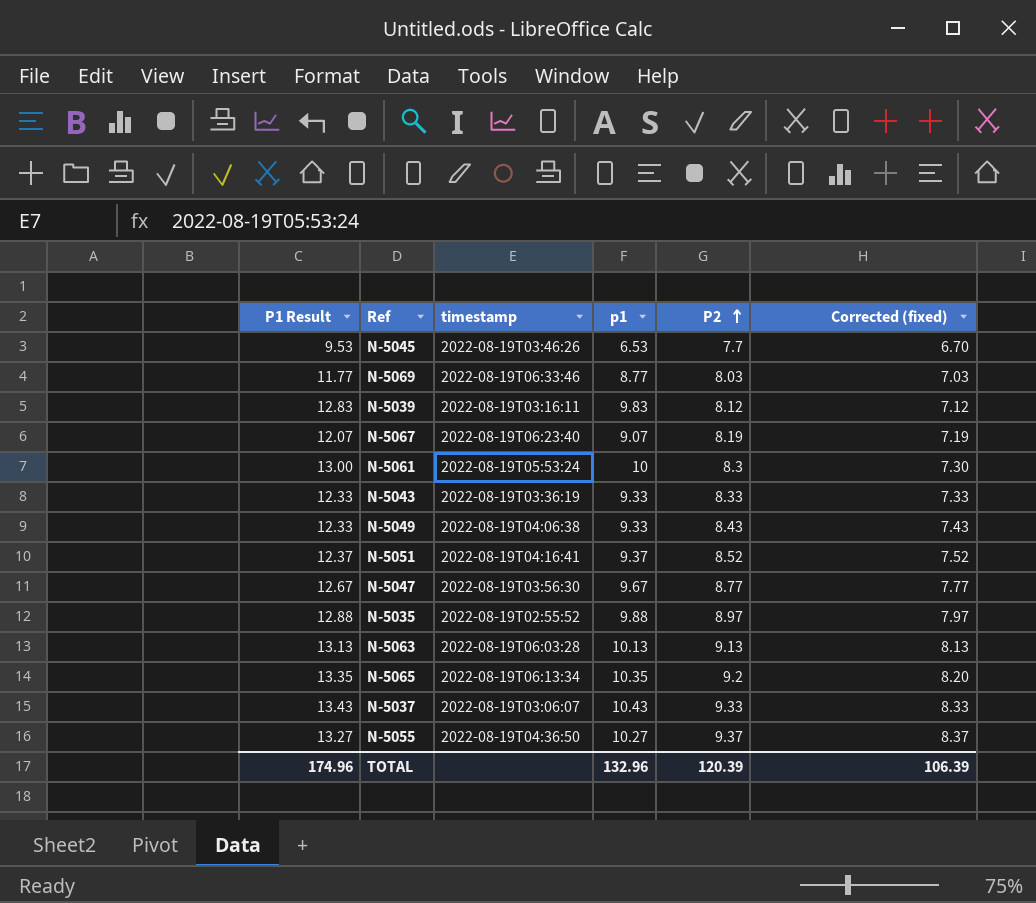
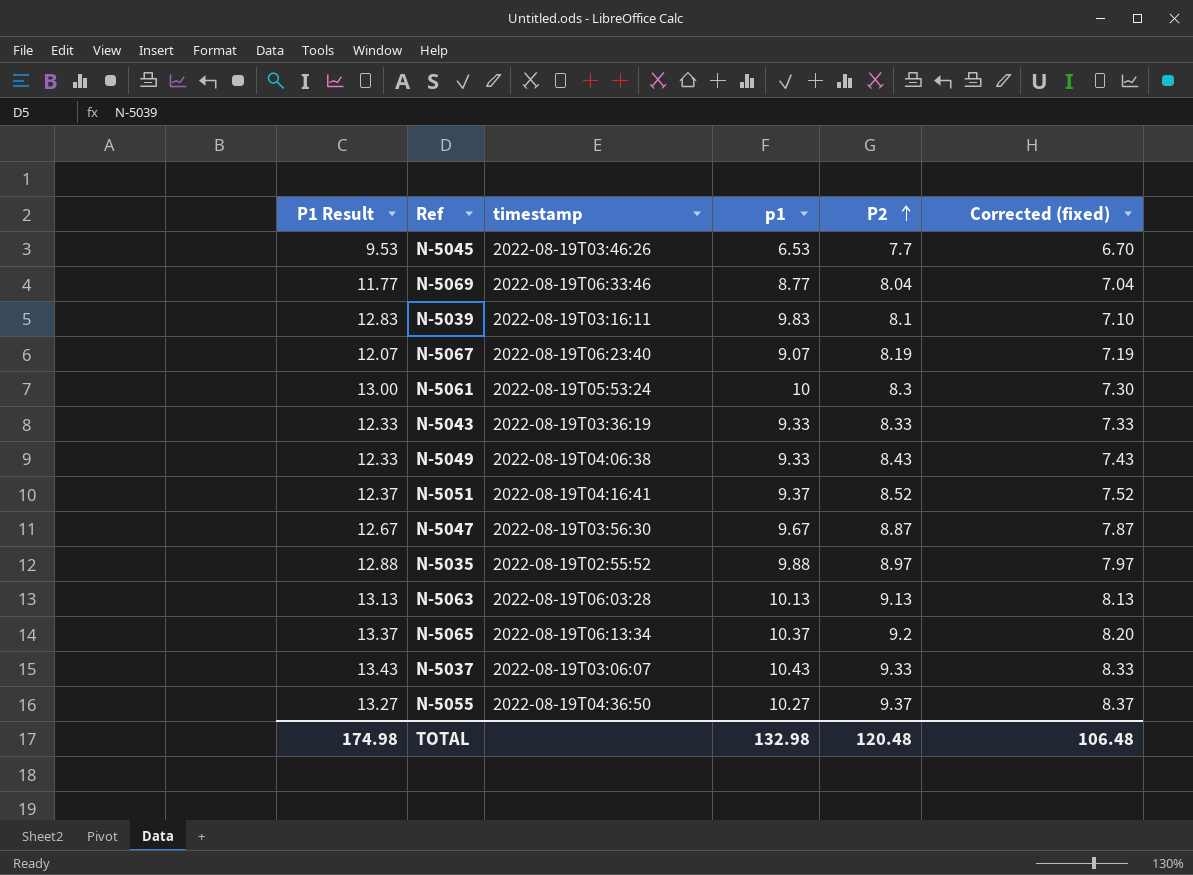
N-5069 | P2: 8.03 -> 8.04
N-5069 | Corrected (fixed): 7.03 -> 7.04
N-5039 | P2: 8.12 -> 8.1
N-5039 | Corrected (fixed): 7.12 -> 7.10
N-5047 | P2: 8.77 -> 8.87
N-5047 | Corrected (fixed): 7.77 -> 7.87
N-5065 | P1 Result: 13.35 -> 13.37
N-5065 | p1: 10.35 -> 10.37
TOTAL | P1 Result: 174.96 -> 174.98
TOTAL | p1: 132.96 -> 132.98
TOTAL | P2: 120.39 -> 120.48
TOTAL | Corrected (fixed): 106.39 -> 106.48

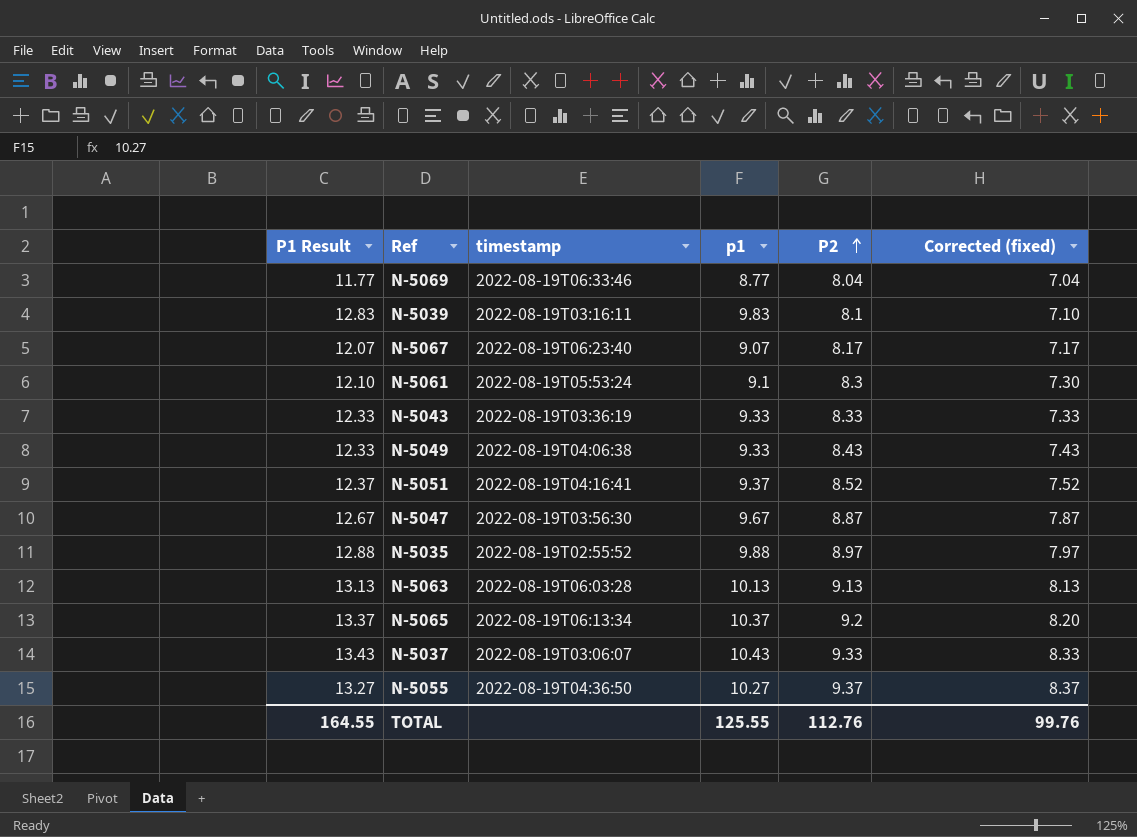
row N-5045: 9.53 | 2022-08-19T03:46:26 | 6.53 | 7.7 | 6.70 -> none
N-5067 | P2: 8.19 -> 8.17
N-5067 | Corrected (fixed): 7.19 -> 7.17
N-5061 | P1 Result: 13.00 -> 12.10
N-5061 | p1: 10 -> 9.1
TOTAL | P1 Result: 174.98 -> 164.55
TOTAL | p1: 132.98 -> 125.55
TOTAL | P2: 120.48 -> 112.76
TOTAL | Corrected (fixed): 106.48 -> 99.76

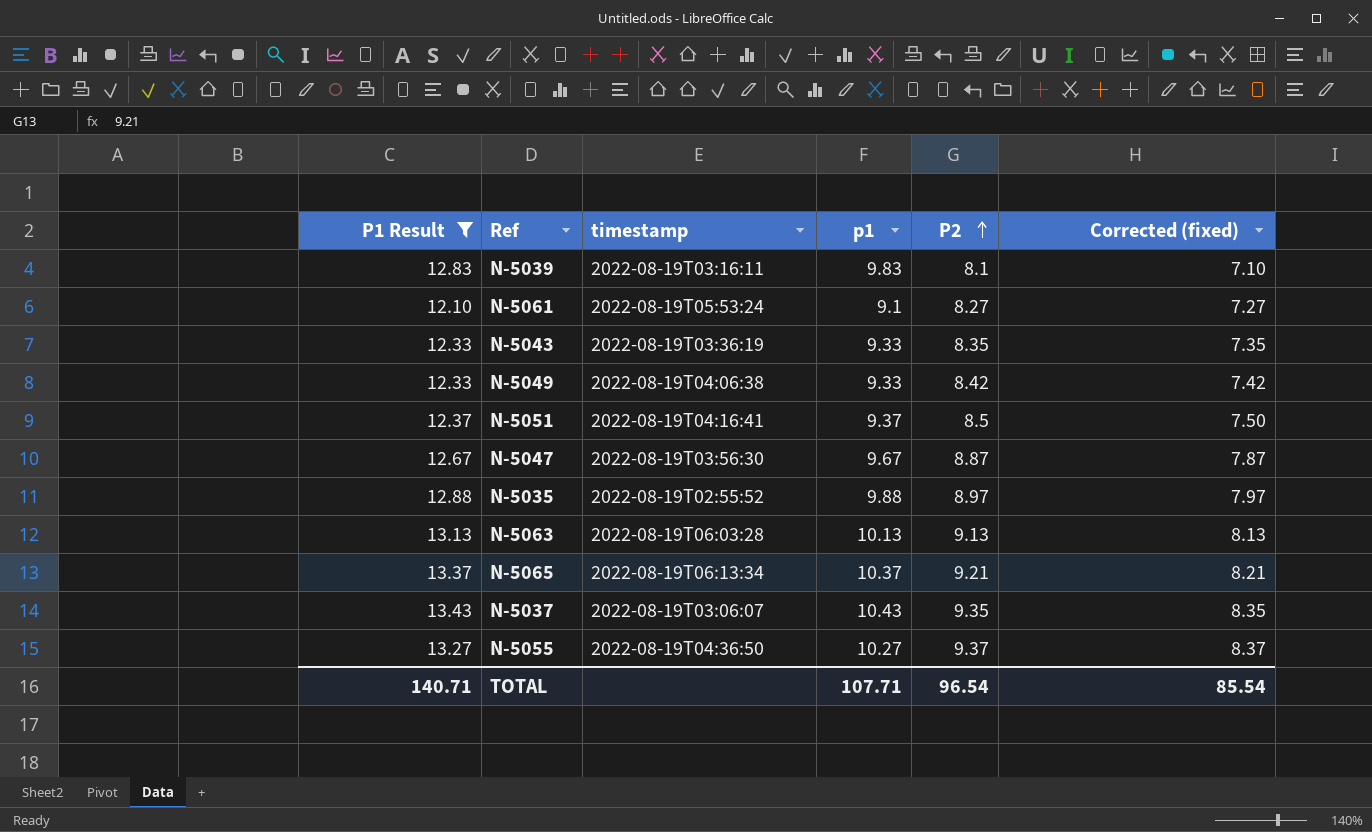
filter: none -> P1 Result >= 12.10
N-5061 | P2: 8.3 -> 8.27
N-5061 | Corrected (fixed): 7.30 -> 7.27
N-5043 | P2: 8.33 -> 8.35
N-5043 | Corrected (fixed): 7.33 -> 7.35
N-5049 | P2: 8.43 -> 8.42
N-5049 | Corrected (fixed): 7.43 -> 7.42
N-5051 | P2: 8.52 -> 8.5
N-5051 | Corrected (fixed): 7.52 -> 7.50
N-5065 | P2: 9.2 -> 9.21
N-5065 | Corrected (fixed): 8.20 -> 8.21
N-5037 | P2: 9.33 -> 9.35
N-5037 | Corrected (fixed): 8.33 -> 8.35
TOTAL | P1 Result: 164.55 -> 140.71
TOTAL | p1: 125.55 -> 107.71
TOTAL | P2: 112.76 -> 96.54
TOTAL | Corrected (fixed): 99.76 -> 85.54

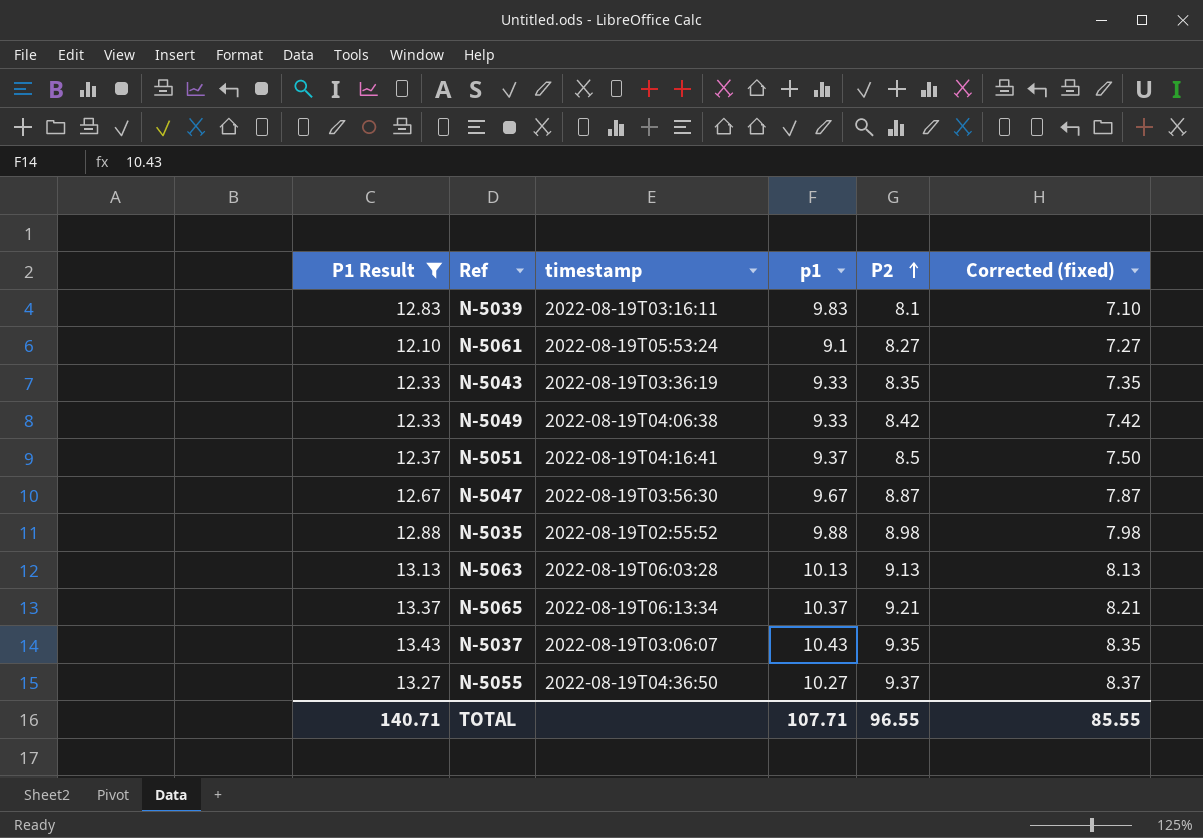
N-5035 | P2: 8.97 -> 8.98
N-5035 | Corrected (fixed): 7.97 -> 7.98
TOTAL | P2: 96.54 -> 96.55
TOTAL | Corrected (fixed): 85.54 -> 85.55

